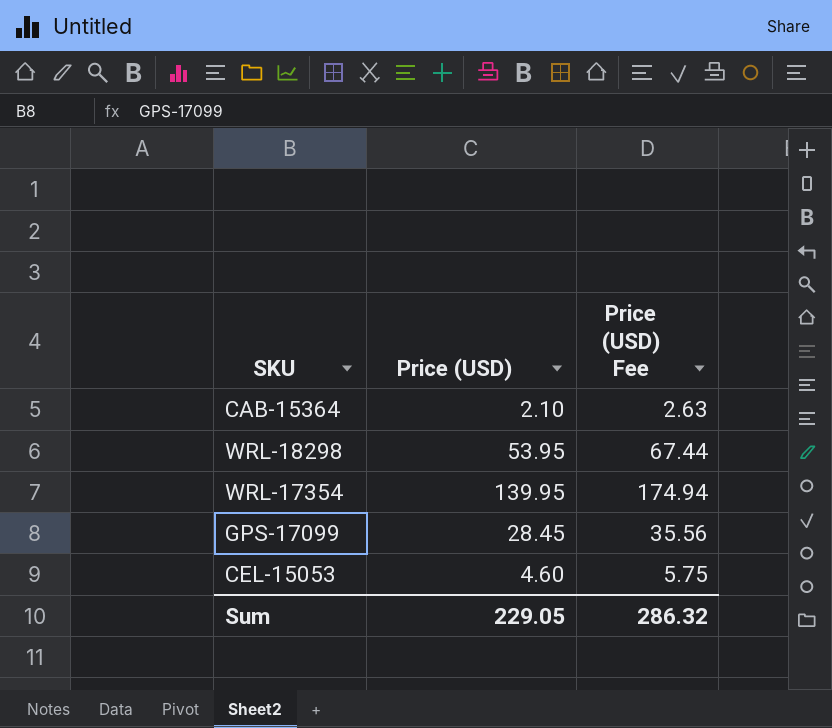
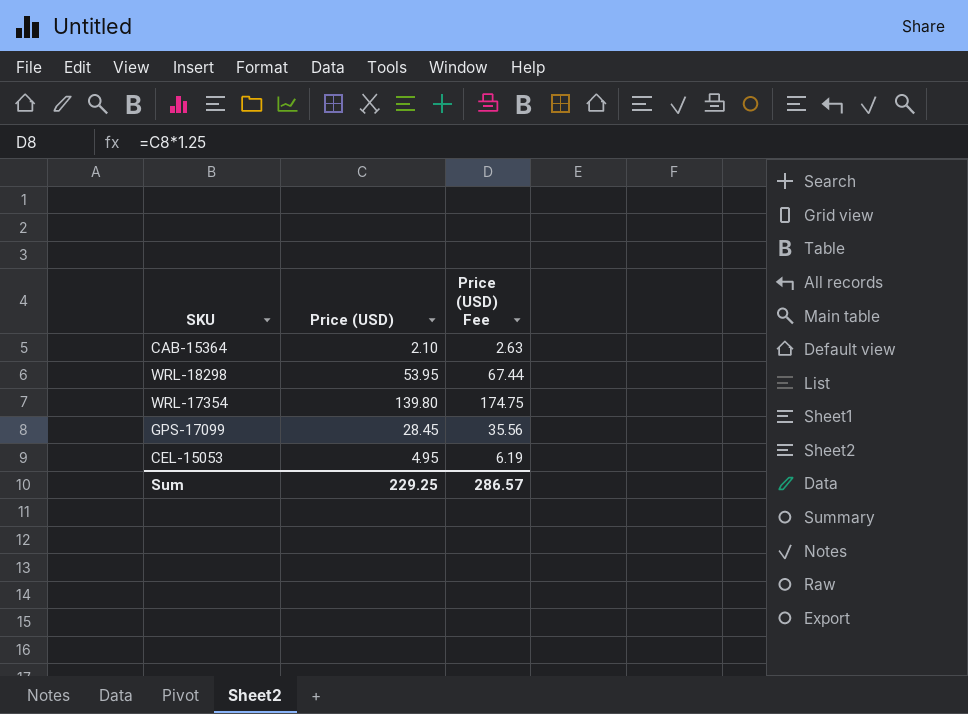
WRL-17354 | Price (USD): 139.95 -> 139.80
WRL-17354 | Price (USD) Fee: 174.94 -> 174.75
CEL-15053 | Price (USD): 4.60 -> 4.95
CEL-15053 | Price (USD) Fee: 5.75 -> 6.19
Sum | Price (USD): 229.05 -> 229.25
Sum | Price (USD) Fee: 286.32 -> 286.57

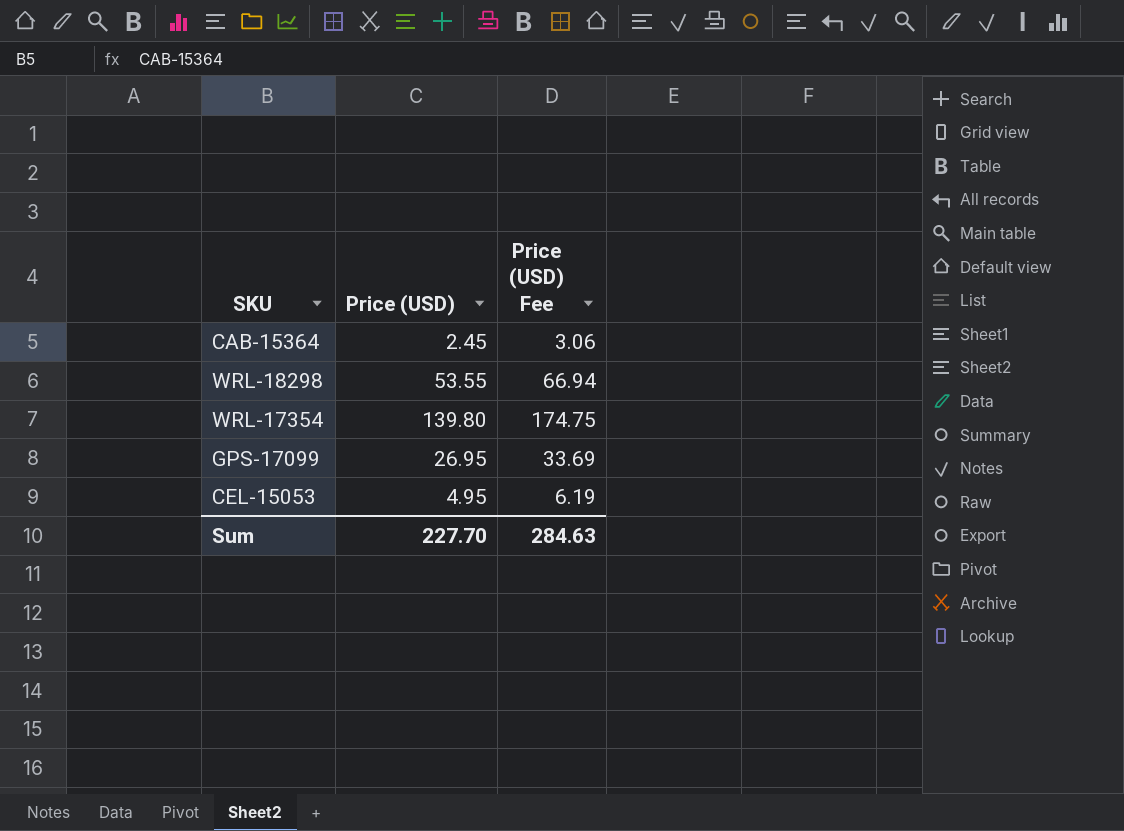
CAB-15364 | Price (USD): 2.10 -> 2.45
CAB-15364 | Price (USD) Fee: 2.63 -> 3.06
WRL-18298 | Price (USD): 53.95 -> 53.55
WRL-18298 | Price (USD) Fee: 67.44 -> 66.94
GPS-17099 | Price (USD): 28.45 -> 26.95
GPS-17099 | Price (USD) Fee: 35.56 -> 33.69
Sum | Price (USD): 229.25 -> 227.70
Sum | Price (USD) Fee: 286.57 -> 284.63

